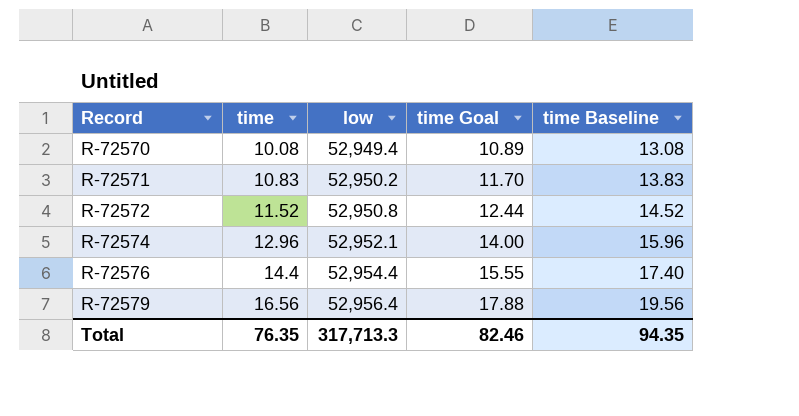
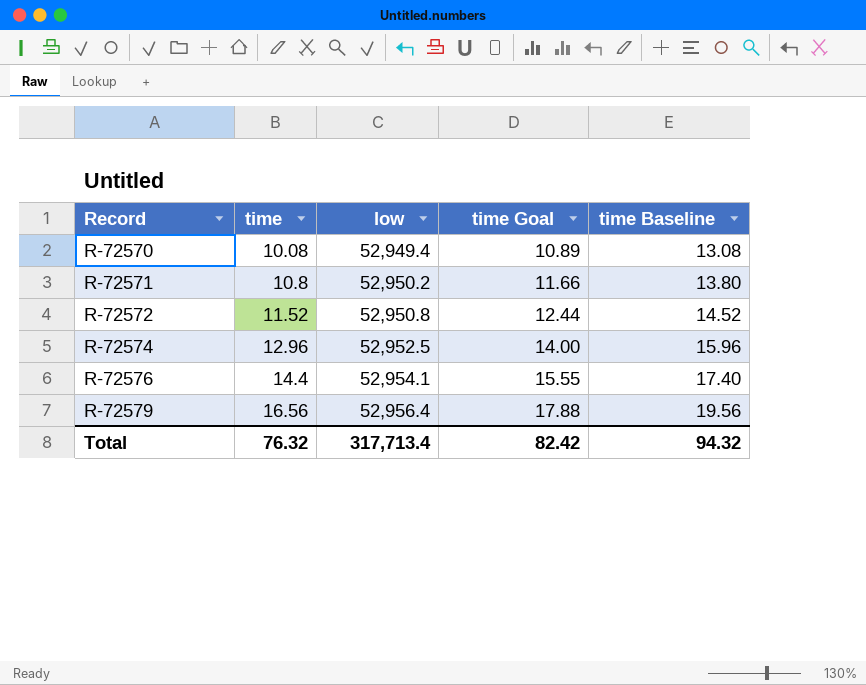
R-72571 | time: 10.83 -> 10.8
R-72571 | time Goal: 11.70 -> 11.66
R-72571 | time Baseline: 13.83 -> 13.80
R-72574 | low: 52,952.1 -> 52,952.5
R-72576 | low: 52,954.4 -> 52,954.1
Total | time: 76.35 -> 76.32
Total | low: 317,713.3 -> 317,713.4
Total | time Goal: 82.46 -> 82.42
Total | time Baseline: 94.35 -> 94.32

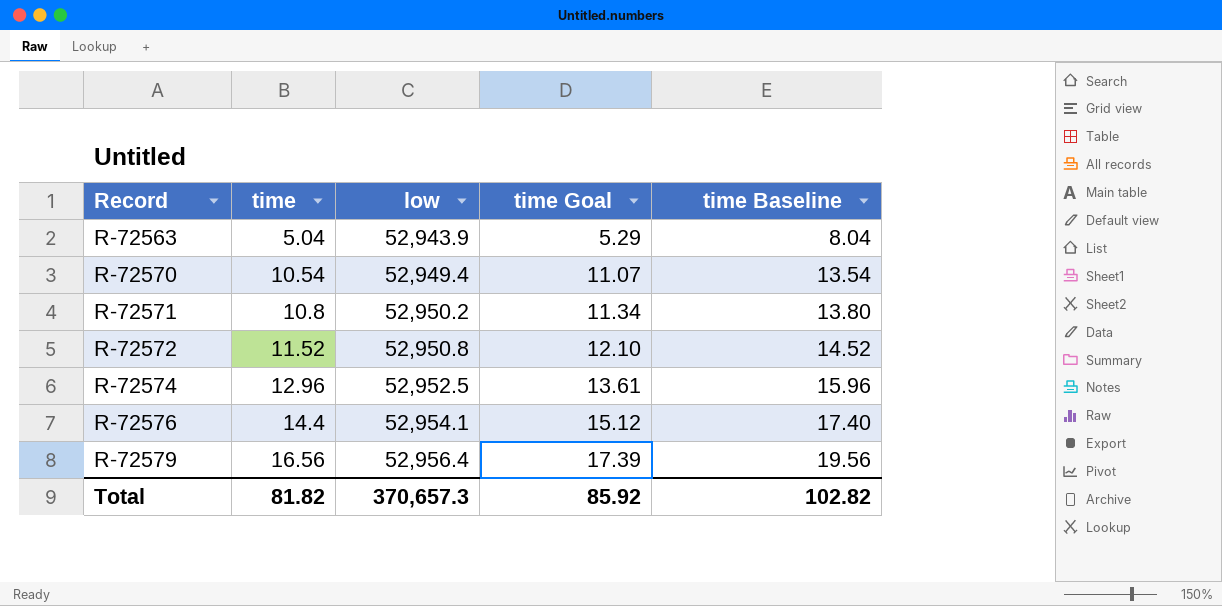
column time Goal | formula: [time] * 1.08 -> [time] * 1.05
row R-72563: none -> 5.04 | 52,943.9 | 5.29 | 8.04
R-72570 | time: 10.08 -> 10.54
R-72570 | time Baseline: 13.08 -> 13.54
Total | time: 76.32 -> 81.82
Total | low: 317,713.4 -> 370,657.3
Total | time Goal: 82.42 -> 85.92
Total | time Baseline: 94.32 -> 102.82

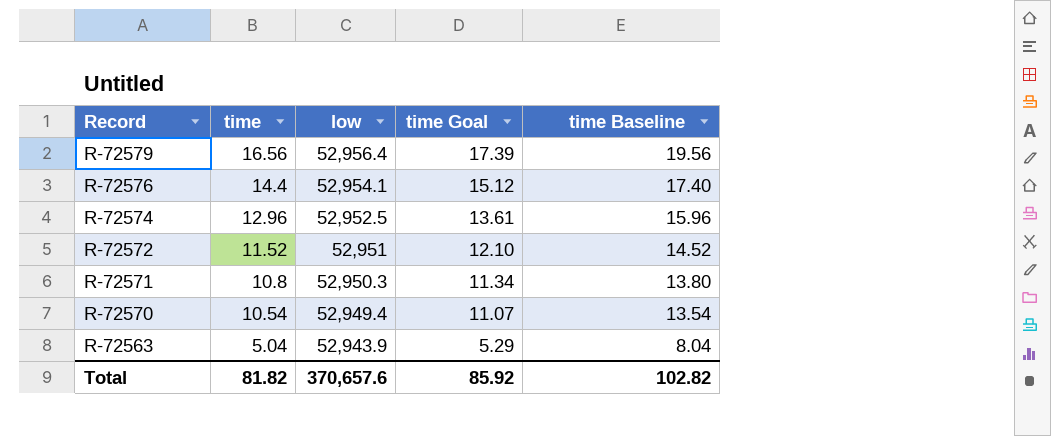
row order: Record ascending -> Record descending
R-72572 | low: 52,950.8 -> 52,951
R-72571 | low: 52,950.2 -> 52,950.3
Total | low: 370,657.3 -> 370,657.6

